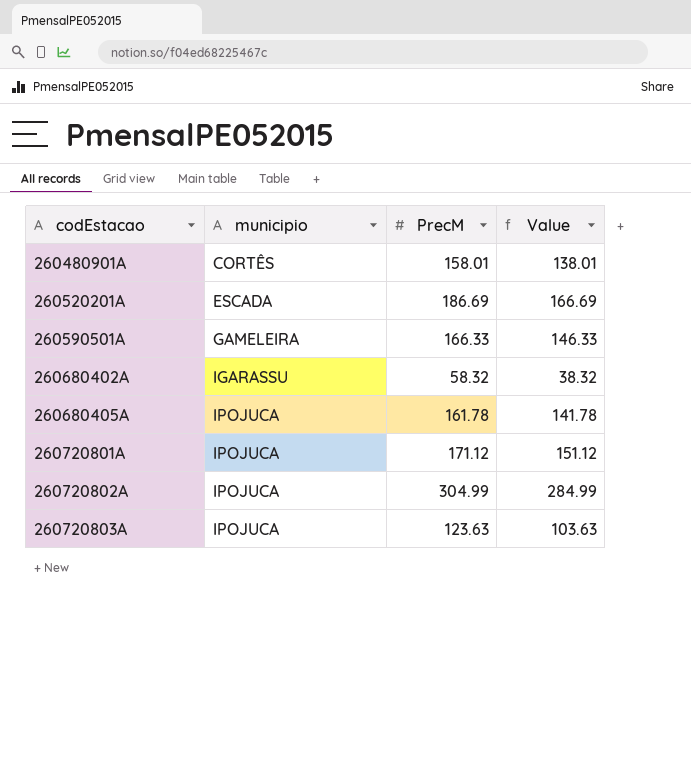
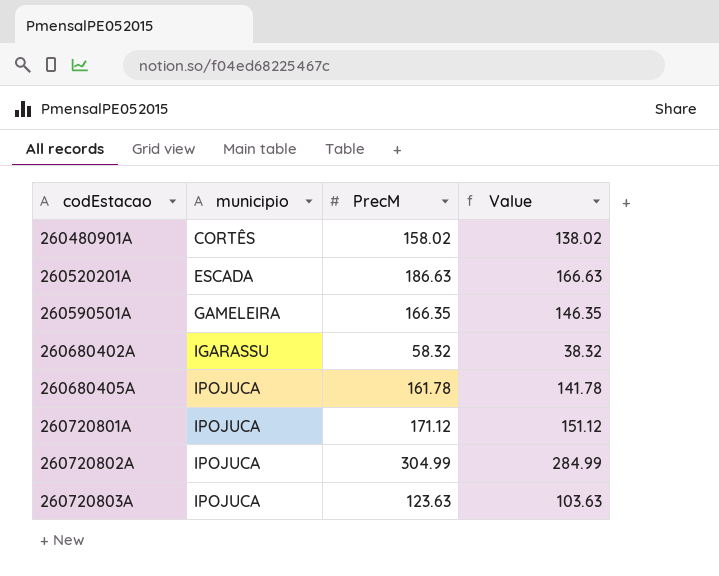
260480901A | PrecM: 158.01 -> 158.02
260480901A | Value: 138.01 -> 138.02
260520201A | PrecM: 186.69 -> 186.63
260520201A | Value: 166.69 -> 166.63
260590501A | PrecM: 166.33 -> 166.35
260590501A | Value: 146.33 -> 146.35

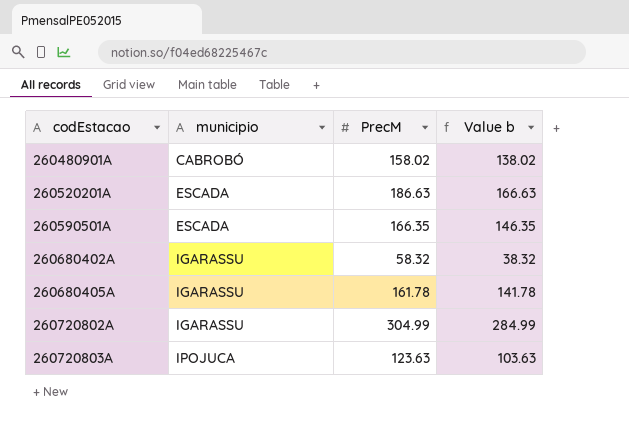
column name: Value -> Value b
row 260720801A: IPOJUCA | 171.12 | 151.12 -> none
260480901A | municipio: CORTÊS -> CABROBÓ
260590501A | municipio: GAMELEIRA -> ESCADA
260680405A | municipio: IPOJUCA -> IGARASSU
260720802A | municipio: IPOJUCA -> IGARASSU

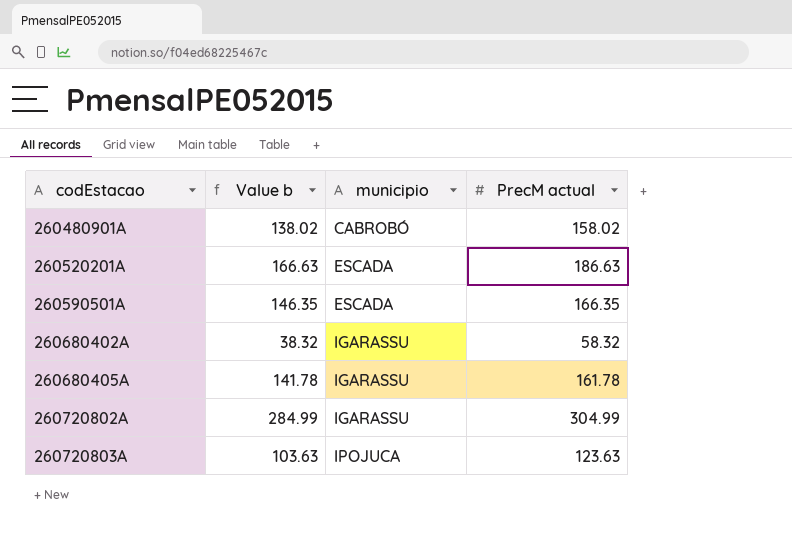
column Value b | position: 4 -> 2
column name: PrecM -> PrecM actual

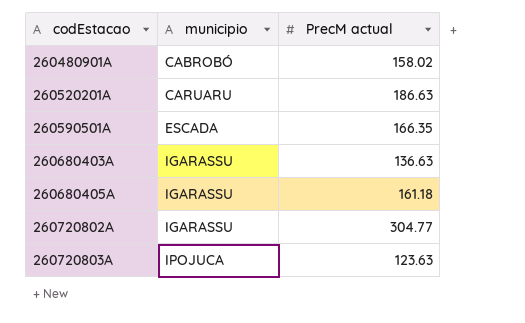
column Value b | formula: [PrecM actual] - 20 -> none
row 260680402A: 38.32 | IGARASSU | 58.32 -> none
260520201A | municipio: ESCADA -> CARUARU
row 260680403A: none -> IGARASSU | 136.63
260680405A | PrecM actual: 161.78 -> 161.18
260720802A | PrecM actual: 304.99 -> 304.77

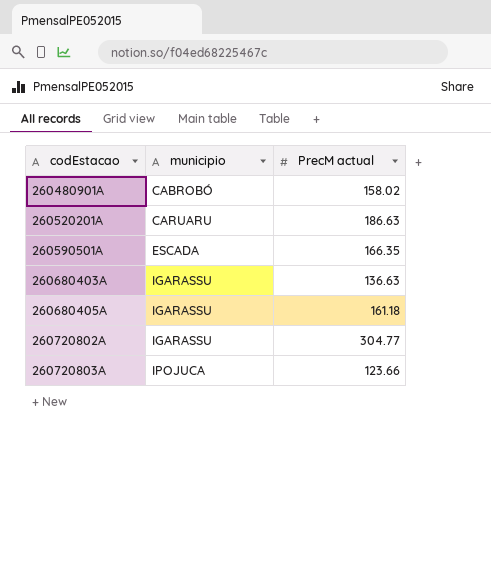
260720803A | PrecM actual: 123.63 -> 123.66

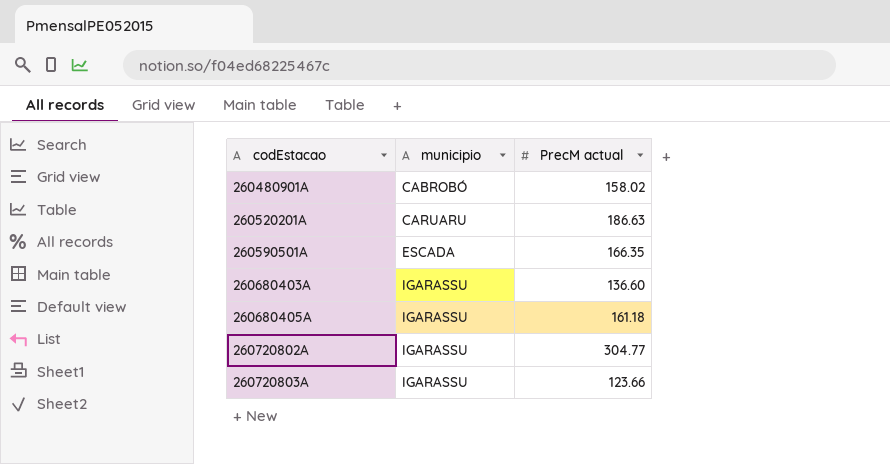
260680403A | PrecM actual: 136.63 -> 136.60
260720803A | municipio: IPOJUCA -> IGARASSU

